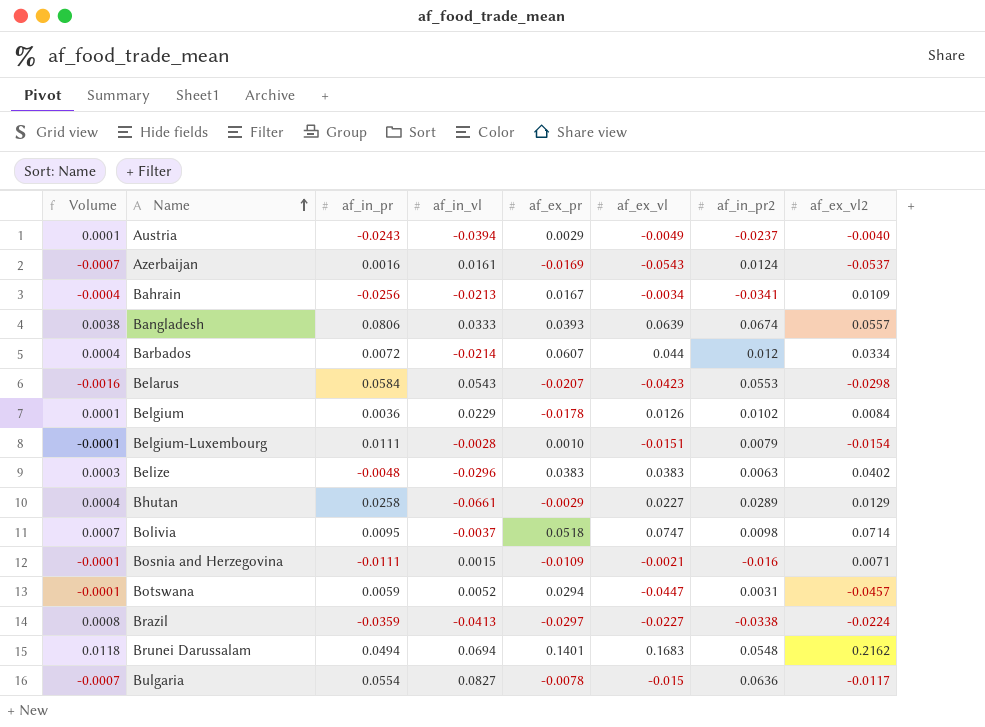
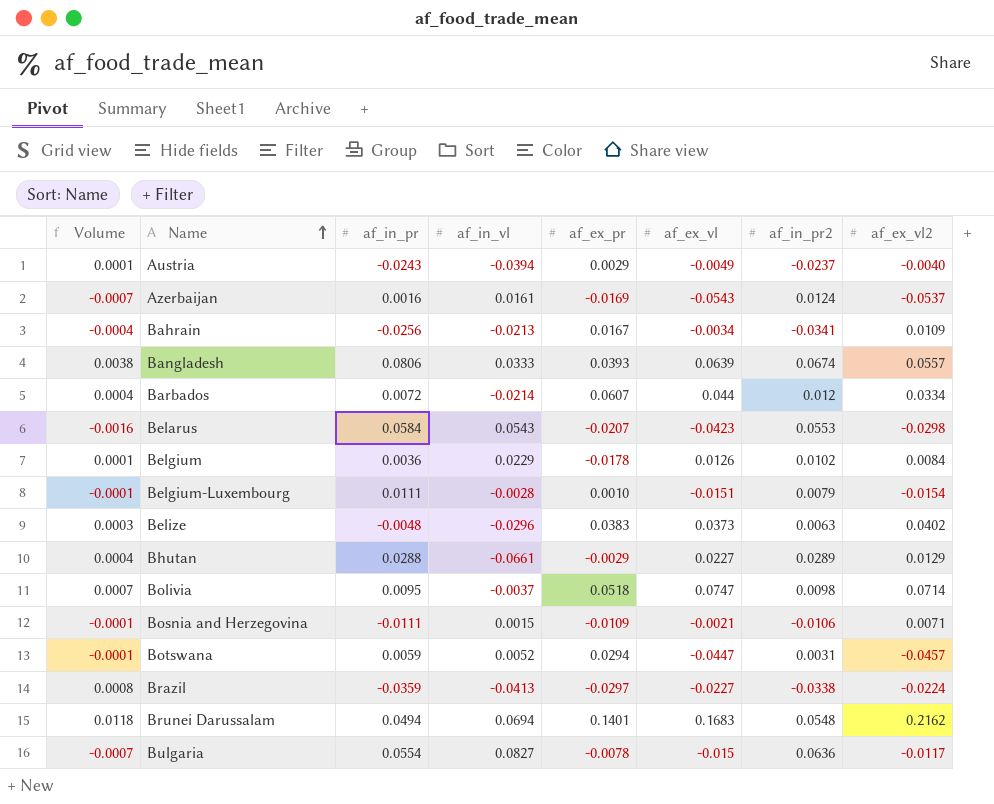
Belize | af_ex_vl: 0.0383 -> 0.0373
Bhutan | af_in_pr: 0.0258 -> 0.0288
Bosnia and Herzegovina | af_in_pr2: -0.016 -> -0.0106

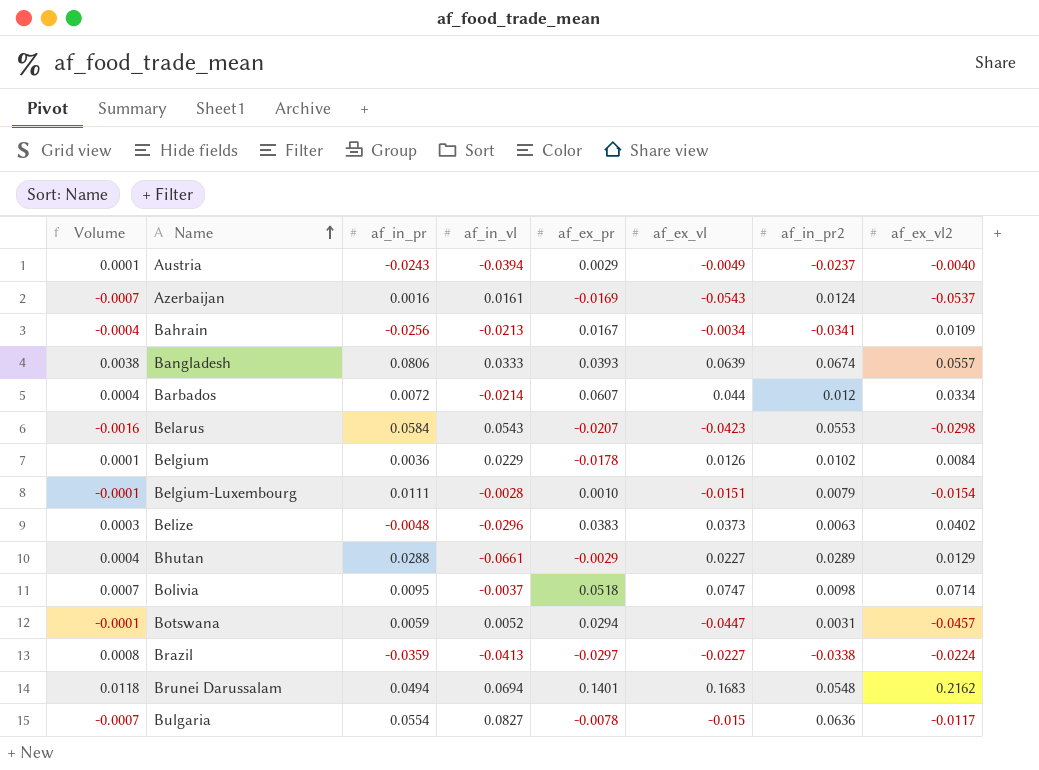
row Bosnia and Herzegovina: -0.0001 | -0.0111 | 0.0015 | -0.0109 | -0.0021 | -0.0106 | 0.0071 -> none

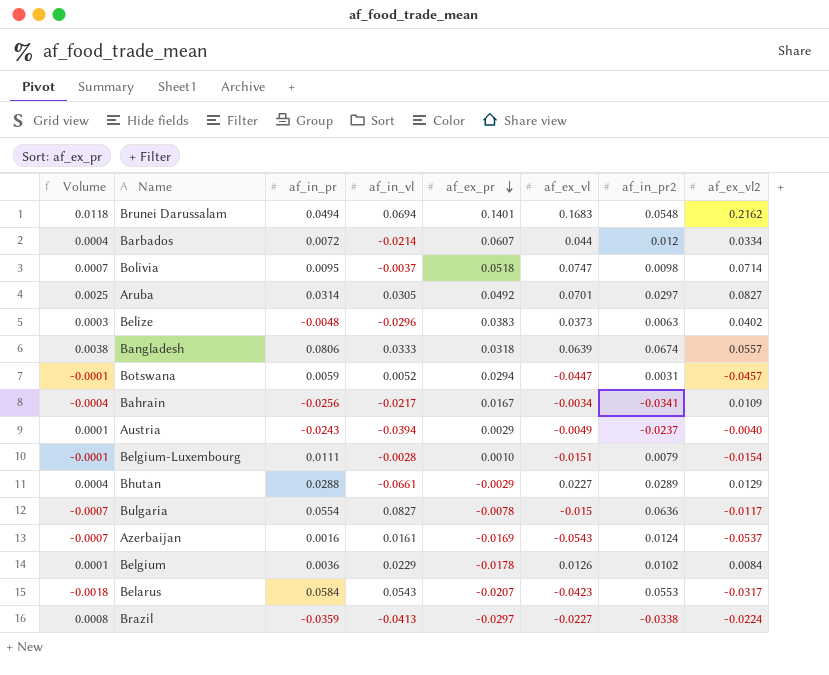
row order: Name ascending -> af_ex_pr descending
row Aruba: none -> 0.0025 | 0.0314 | 0.0305 | 0.0492 | 0.0701 | 0.0297 | 0.0827
Bangladesh | af_ex_pr: 0.0393 -> 0.0318
Bahrain | af_in_vl: -0.0213 -> -0.0217
Belarus | Volume: -0.0016 -> -0.0018
Belarus | af_ex_vl2: -0.0298 -> -0.0317

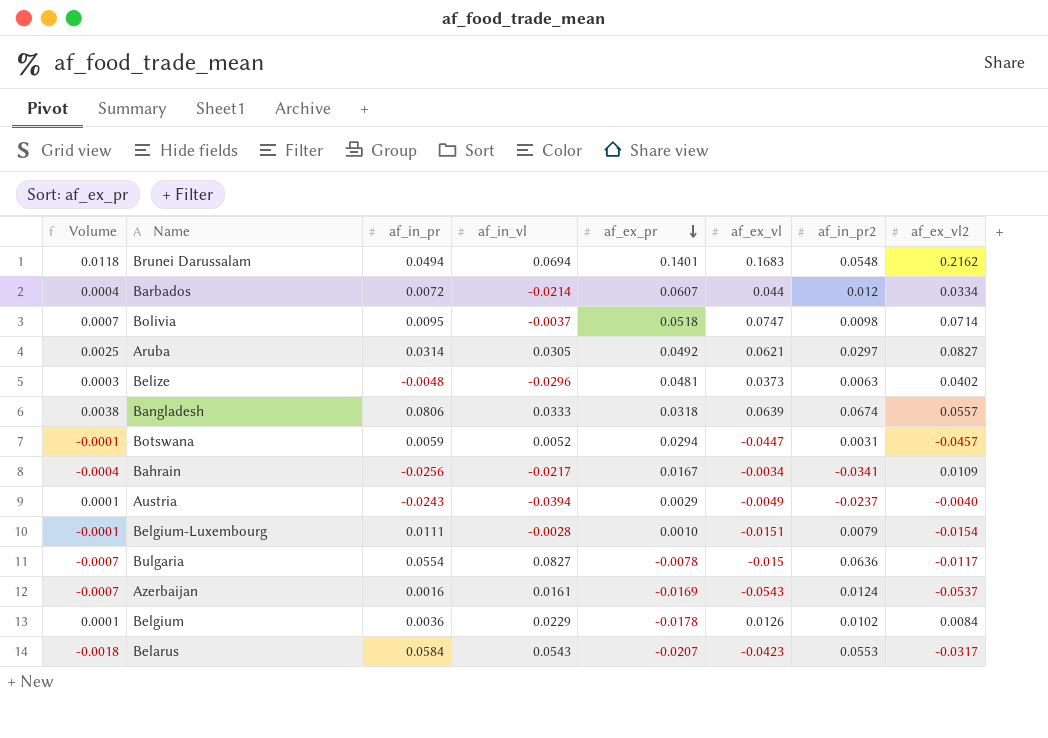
row Bhutan: 0.0004 | 0.0288 | -0.0661 | -0.0029 | 0.0227 | 0.0289 | 0.0129 -> none
row Brazil: 0.0008 | -0.0359 | -0.0413 | -0.0297 | -0.0227 | -0.0338 | -0.0224 -> none
Aruba | af_ex_vl: 0.0701 -> 0.0621
Belize | af_ex_pr: 0.0383 -> 0.0481

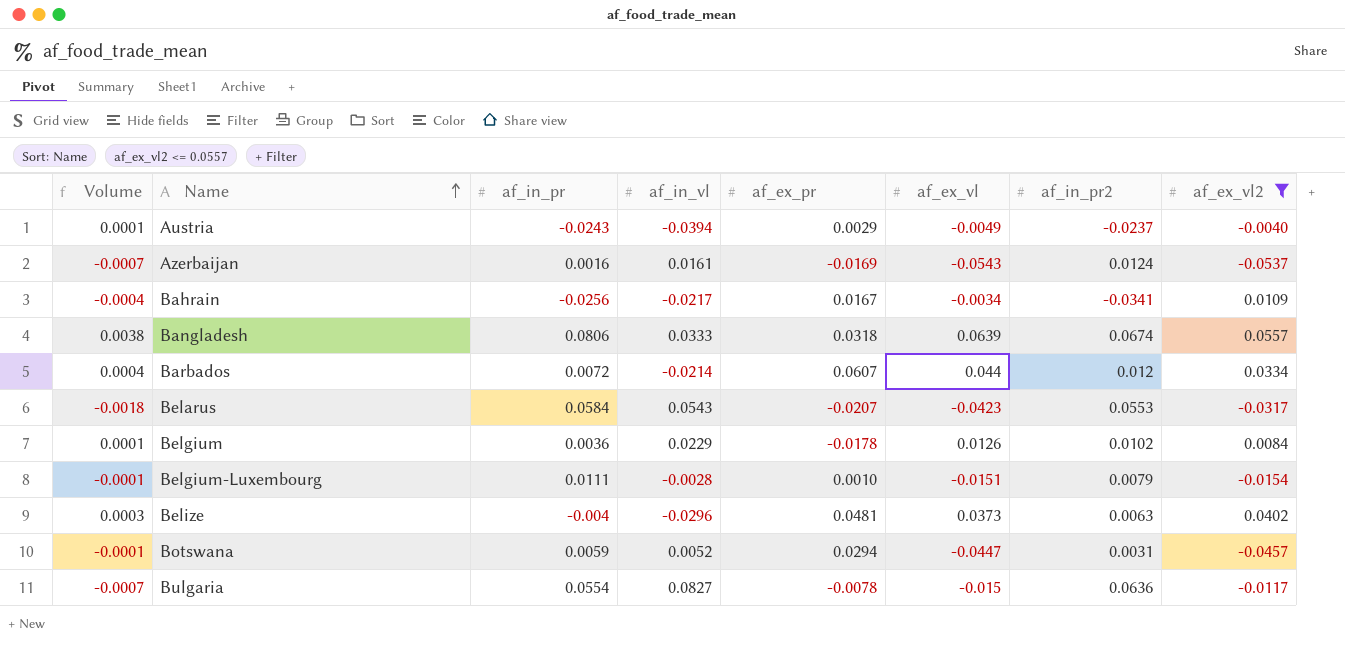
filter: none -> af_ex_vl2 <= 0.0557
row order: af_ex_pr descending -> Name ascending
Belize | af_in_pr: -0.0048 -> -0.004

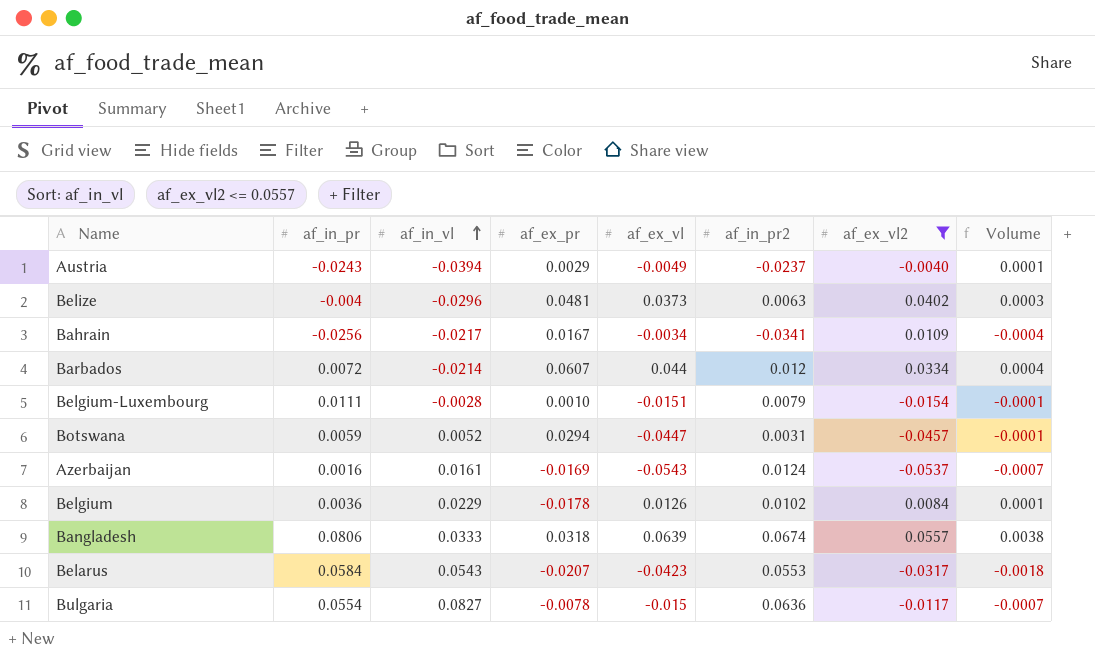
row order: Name ascending -> af_in_vl ascending
column Volume | position: 1 -> 8

